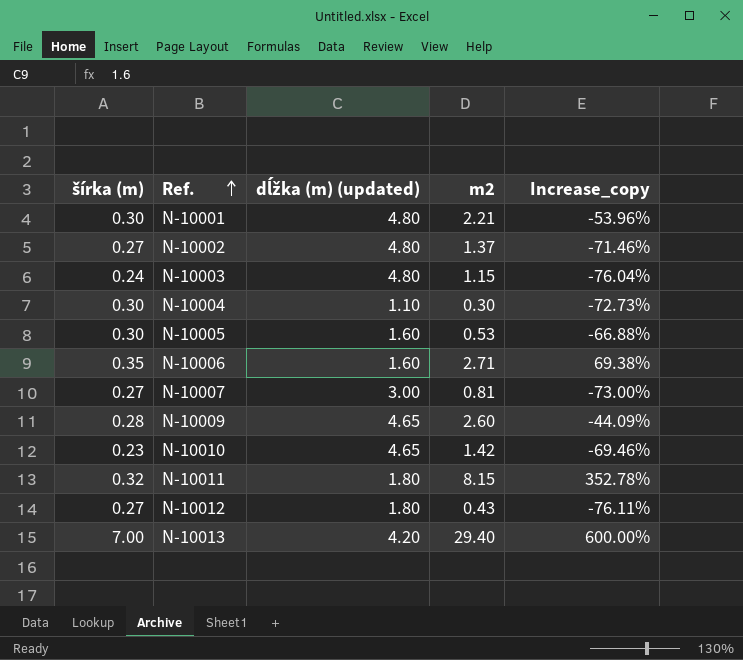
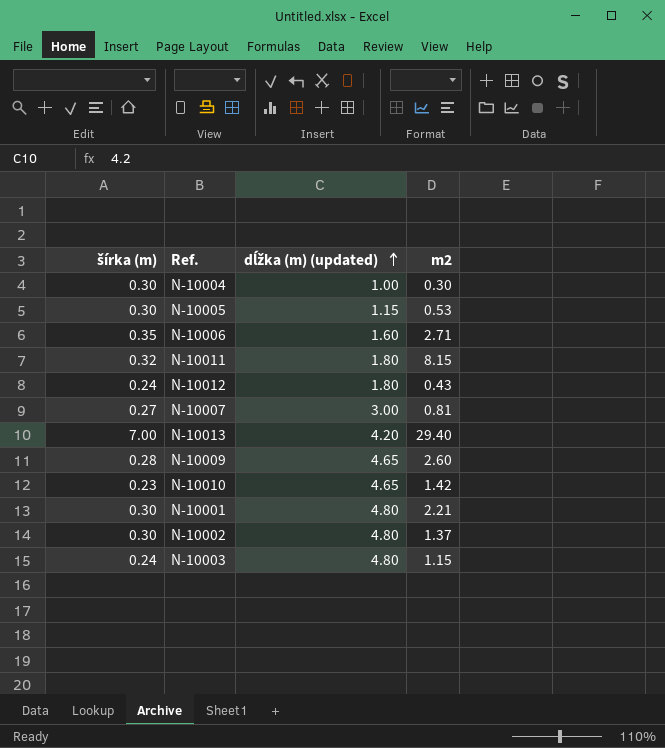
row order: Ref. ascending -> dĺžka (m) (updated) ascending
column Increase_copy | formula: ([m2] - [dĺžka (m) (updated)]) / [dĺžka (m) (updated)] -> none
N-10004 | dĺžka (m) (updated): 1.10 -> 1.00
N-10005 | dĺžka (m) (updated): 1.60 -> 1.15
N-10012 | šírka (m): 0.27 -> 0.24
N-10002 | šírka (m): 0.27 -> 0.30

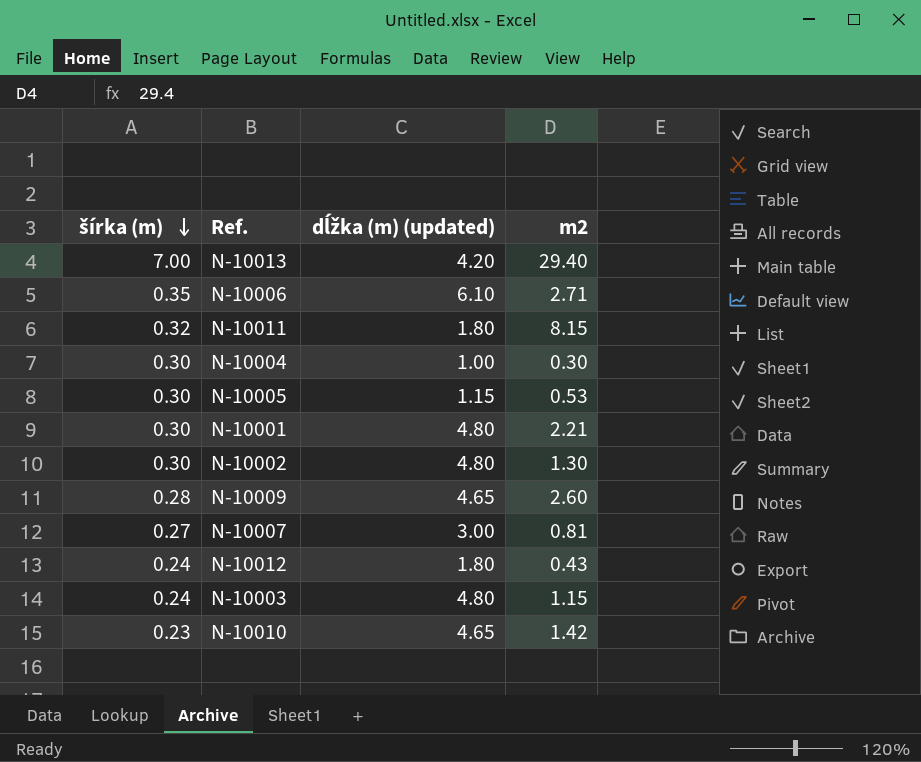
row order: dĺžka (m) (updated) ascending -> šírka (m) descending
N-10006 | dĺžka (m) (updated): 1.60 -> 6.10
N-10002 | m2: 1.37 -> 1.30

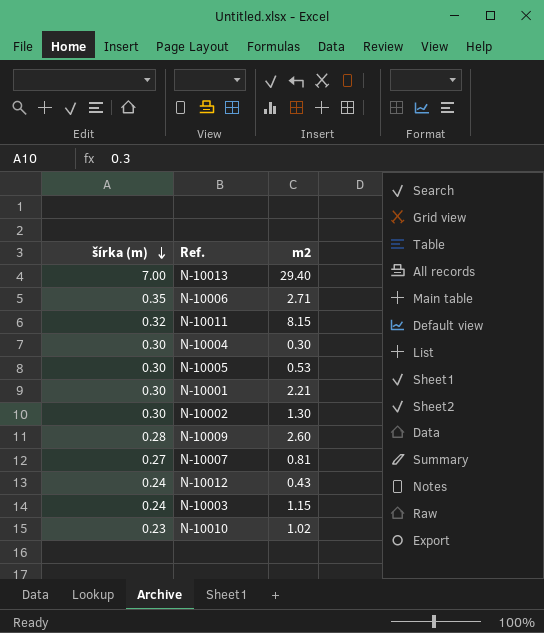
column dĺžka (m) (updated) | position: 3 -> none
N-10010 | m2: 1.42 -> 1.02

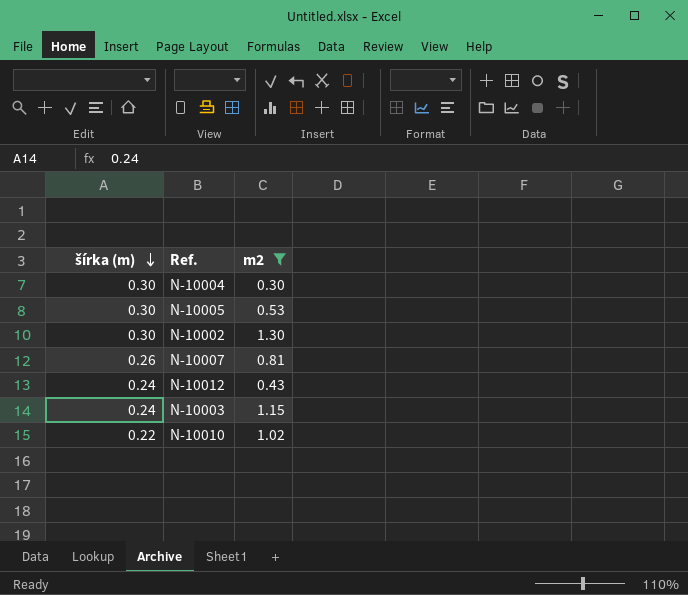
filter: none -> m2 <= 1.30
N-10007 | šírka (m): 0.27 -> 0.26
N-10010 | šírka (m): 0.23 -> 0.22

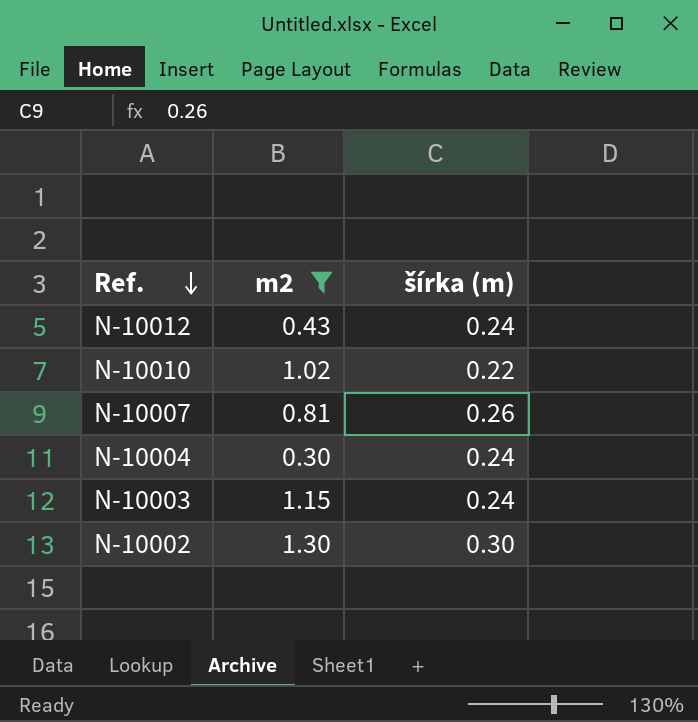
row order: šírka (m) descending -> Ref. descending
column šírka (m) | position: 1 -> 3
row N-10005: 0.30 | 0.53 -> none
N-10004 | šírka (m): 0.30 -> 0.24

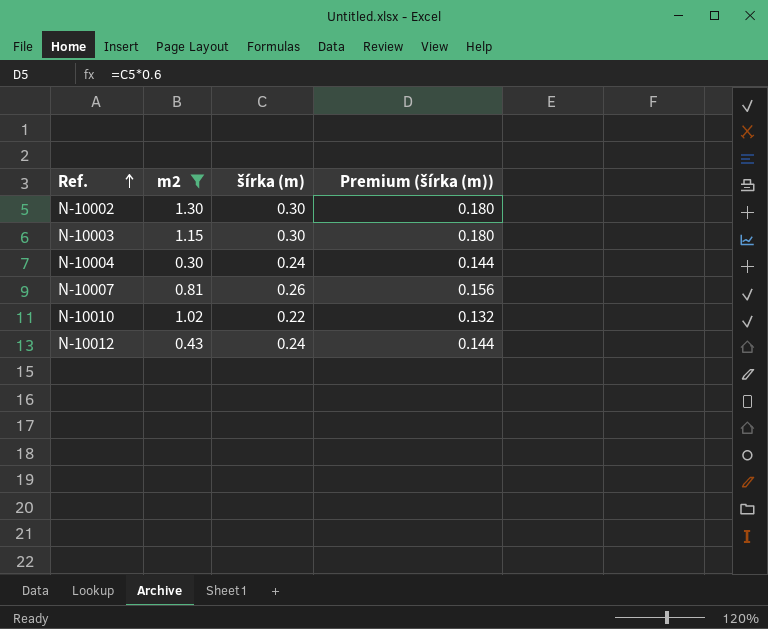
row order: Ref. descending -> Ref. ascending
column Premium (šírka (m)) | formula: none -> [šírka (m)] * 0.6
N-10003 | šírka (m): 0.24 -> 0.30

